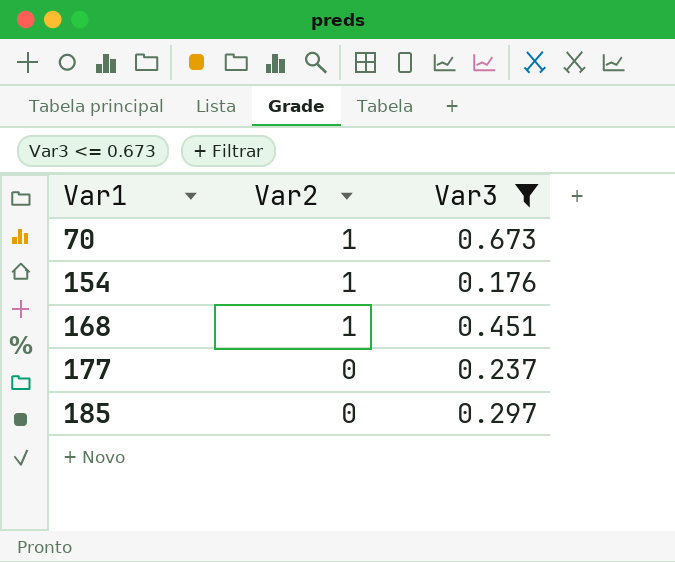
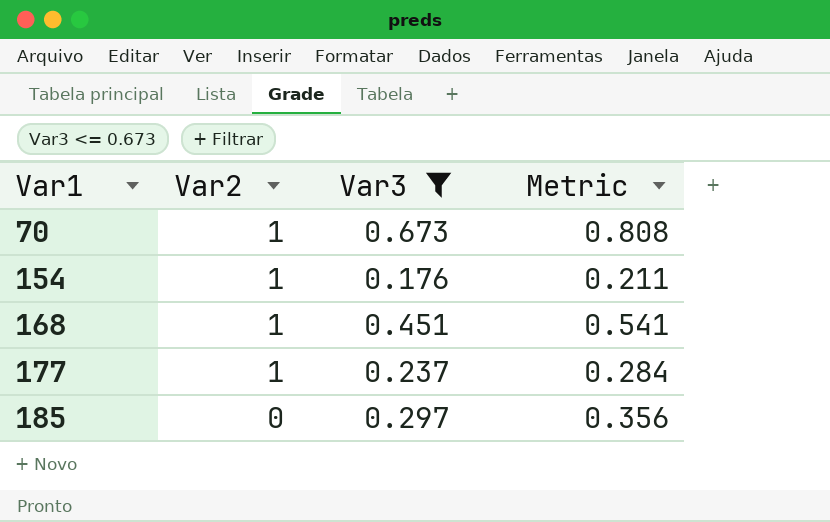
column Metric | formula: none -> [Var3] * 1.2
177 | Var2: 0 -> 1

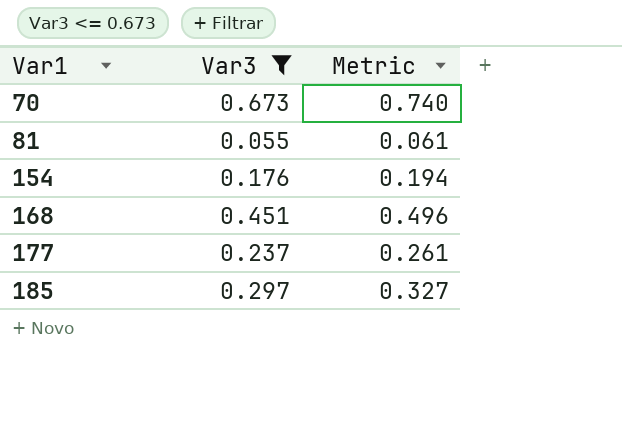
column Var2 | position: 2 -> none
column Metric | formula: [Var3] * 1.2 -> [Var3] * 1.1
row 81: none -> 0.055 | 0.061

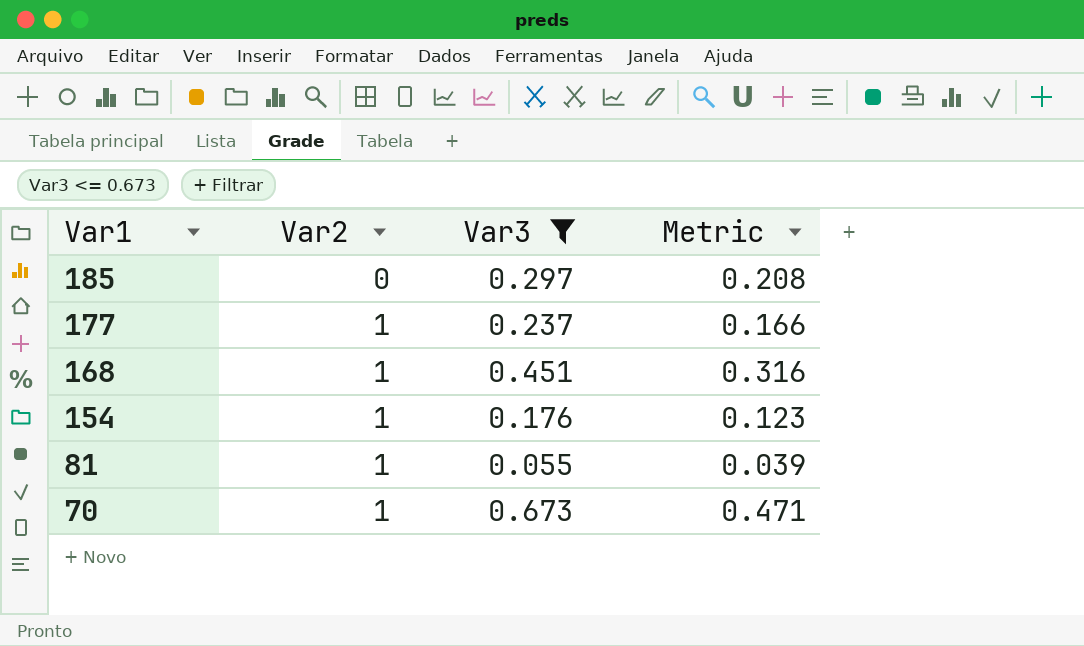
row order: Var1 ascending -> Var1 descending
column Var2 | position: none -> 2
column Metric | formula: [Var3] * 1.1 -> [Var3] * 0.7

